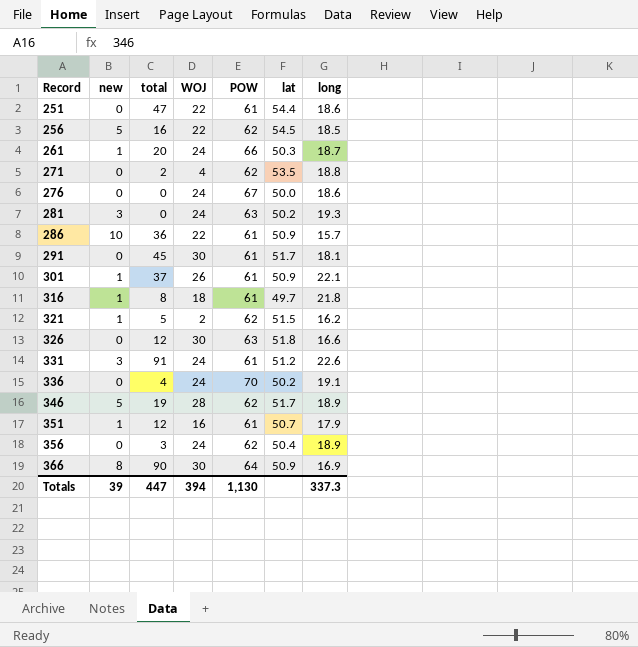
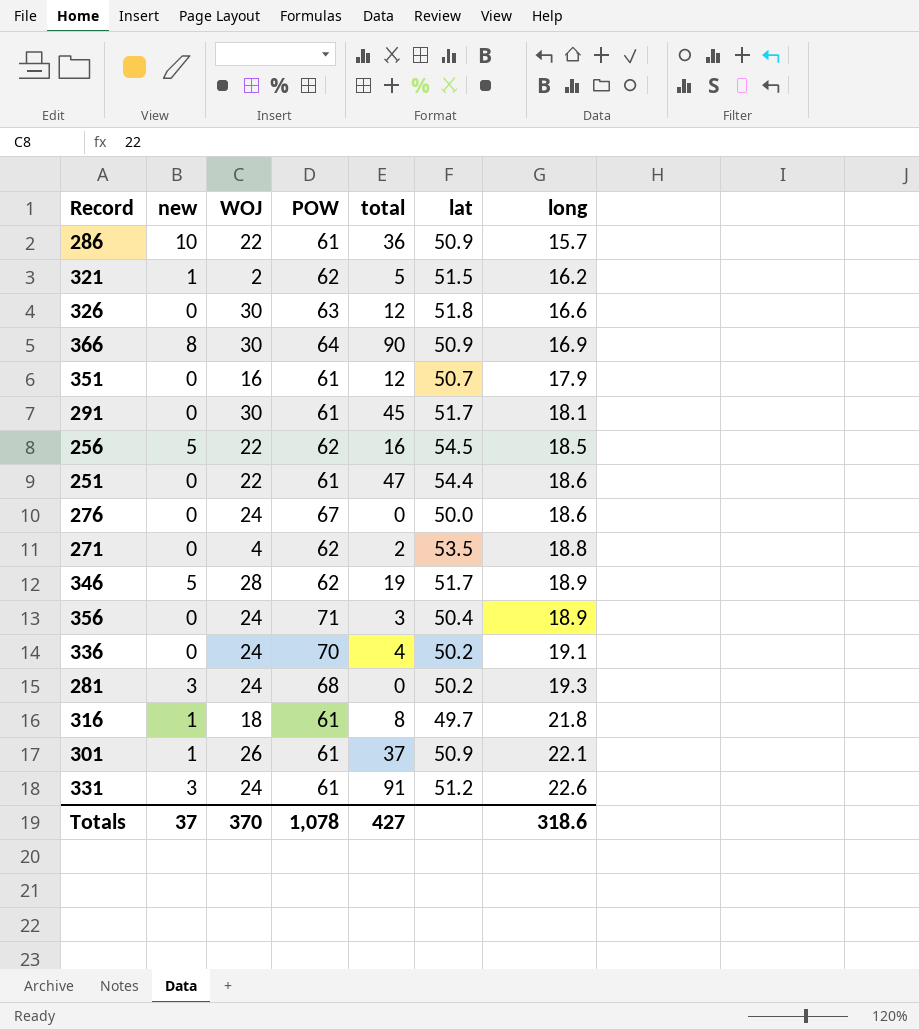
row order: Record ascending -> long ascending
column total | position: 3 -> 5
row 261: 1 | 20 | 24 | 66 | 50.3 | 18.7 -> none
351 | new: 1 -> 0
356 | POW: 62 -> 71
281 | POW: 63 -> 68
Totals | new: 39 -> 37
Totals | WOJ: 394 -> 370
Totals | POW: 1,130 -> 1,078
Totals | total: 447 -> 427
Totals | long: 337.3 -> 318.6

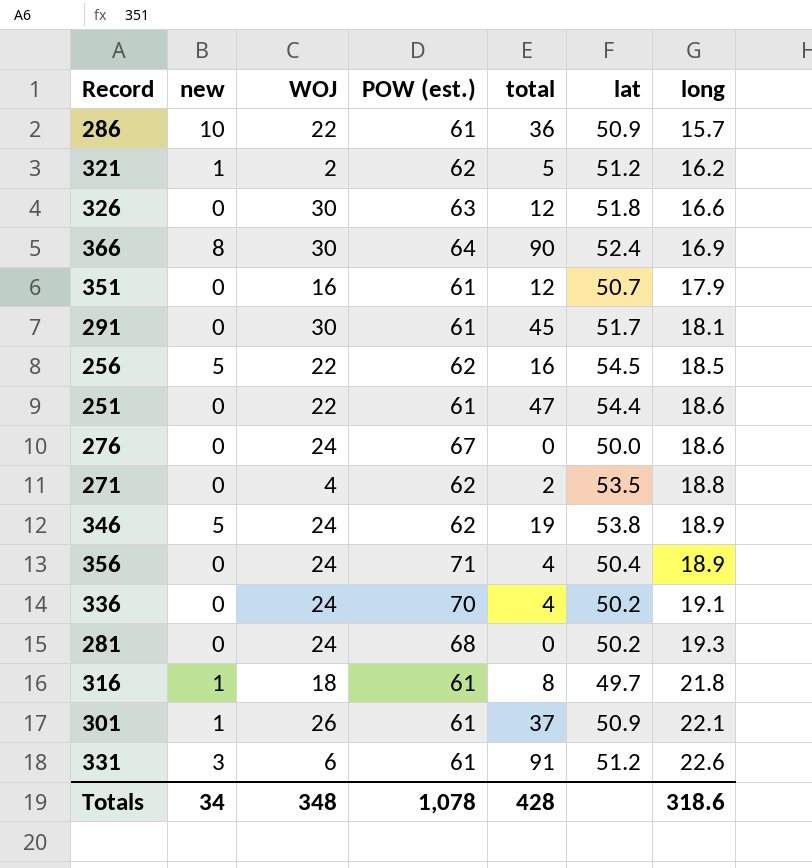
column name: POW -> POW (est.)
321 | lat: 51.5 -> 51.2
366 | lat: 50.9 -> 52.4
346 | WOJ: 28 -> 24
346 | lat: 51.7 -> 53.8
356 | total: 3 -> 4
281 | new: 3 -> 0
331 | WOJ: 24 -> 6
Totals | new: 37 -> 34
Totals | WOJ: 370 -> 348
Totals | total: 427 -> 428

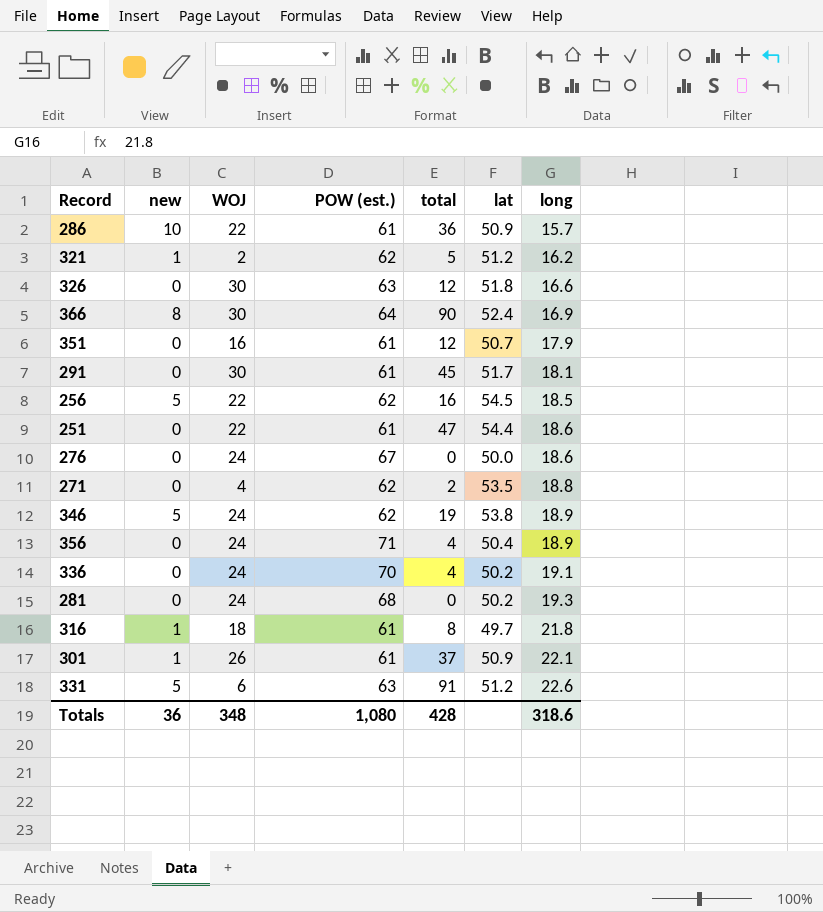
331 | new: 3 -> 5
331 | POW (est.): 61 -> 63
Totals | new: 34 -> 36
Totals | POW (est.): 1,078 -> 1,080

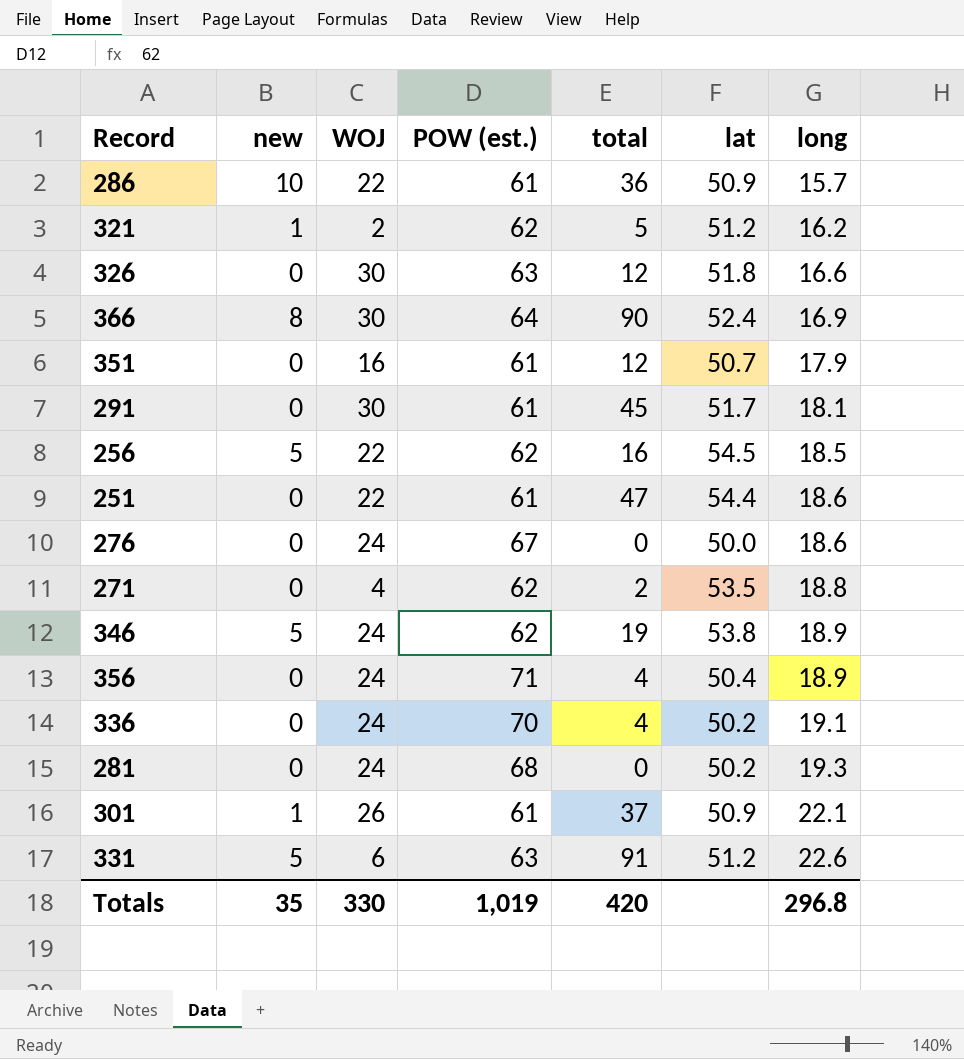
row 316: 1 | 18 | 61 | 8 | 49.7 | 21.8 -> none
Totals | new: 36 -> 35
Totals | WOJ: 348 -> 330
Totals | POW (est.): 1,080 -> 1,019
Totals | total: 428 -> 420
Totals | long: 318.6 -> 296.8

